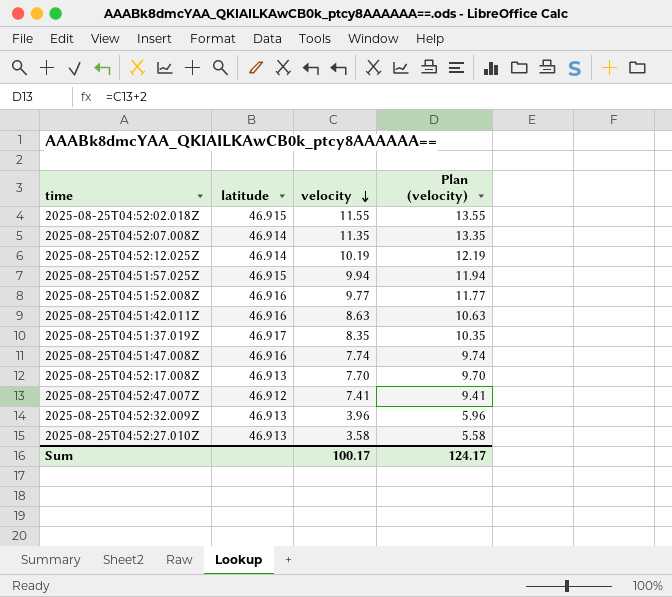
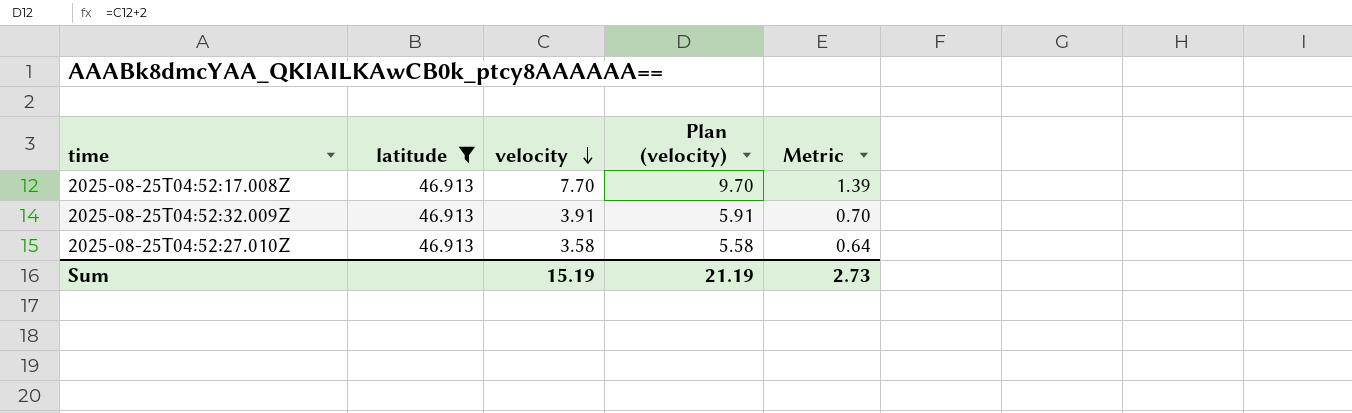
filter: none -> latitude = 46.913
column Metric | formula: none -> [velocity] * 0.18
2025-08-25T04:52:32.009Z | velocity: 3.96 -> 3.91
2025-08-25T04:52:32.009Z | Plan (velocity): 5.96 -> 5.91
Sum | velocity: 100.17 -> 15.19
Sum | Plan (velocity): 124.17 -> 21.19

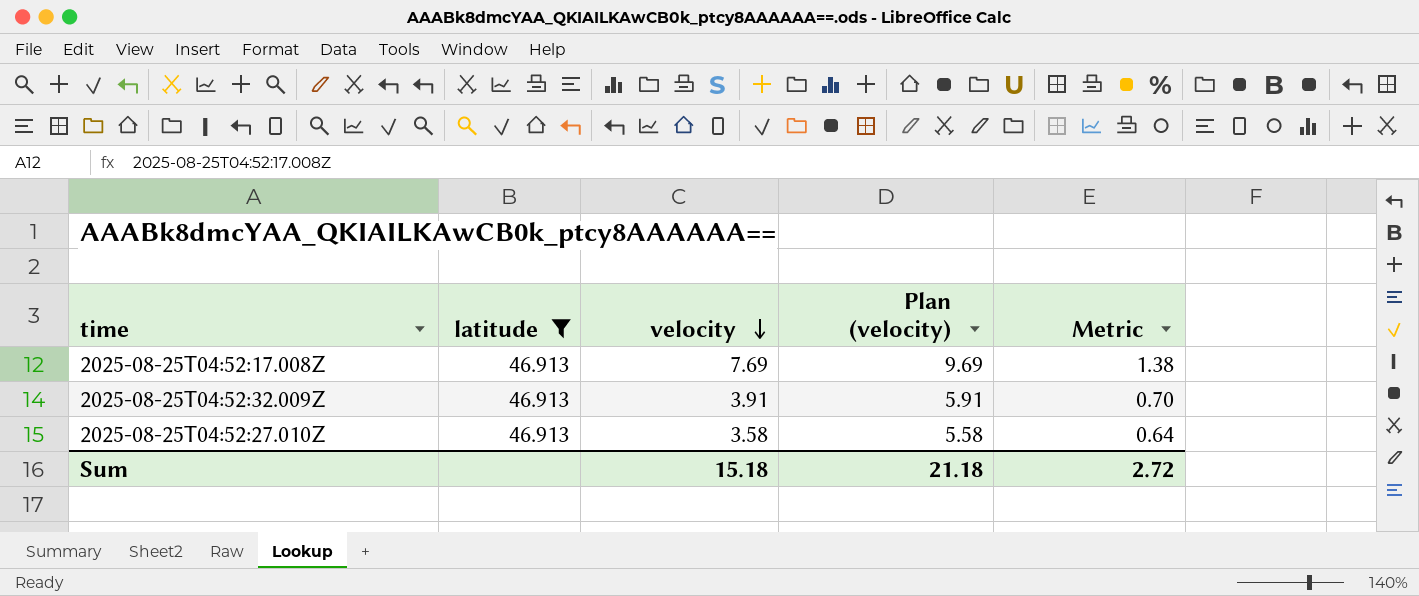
2025-08-25T04:52:17.008Z | velocity: 7.70 -> 7.69
2025-08-25T04:52:17.008Z | Plan (velocity): 9.70 -> 9.69
2025-08-25T04:52:17.008Z | Metric: 1.39 -> 1.38
Sum | velocity: 15.19 -> 15.18
Sum | Plan (velocity): 21.19 -> 21.18
Sum | Metric: 2.73 -> 2.72

